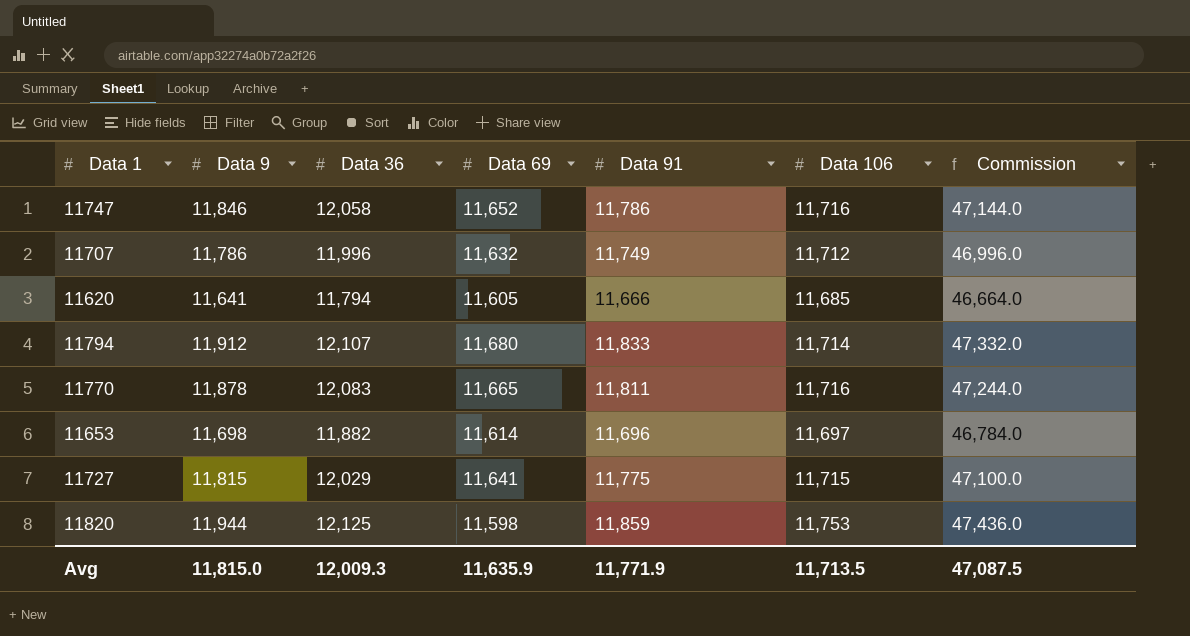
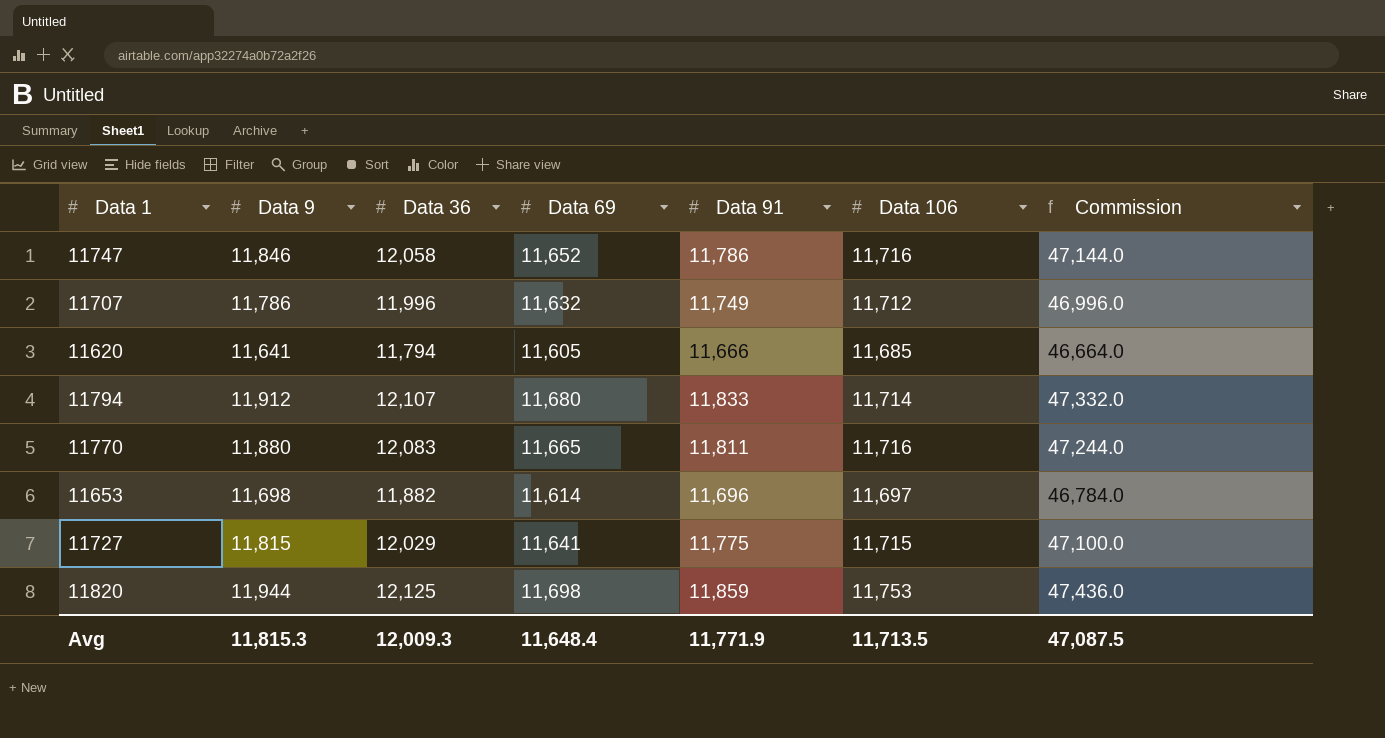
11770 | Data 9: 11,878 -> 11,880
11820 | Data 69: 11,598 -> 11,698
Avg | Data 9: 11,815.0 -> 11,815.3
Avg | Data 69: 11,635.9 -> 11,648.4

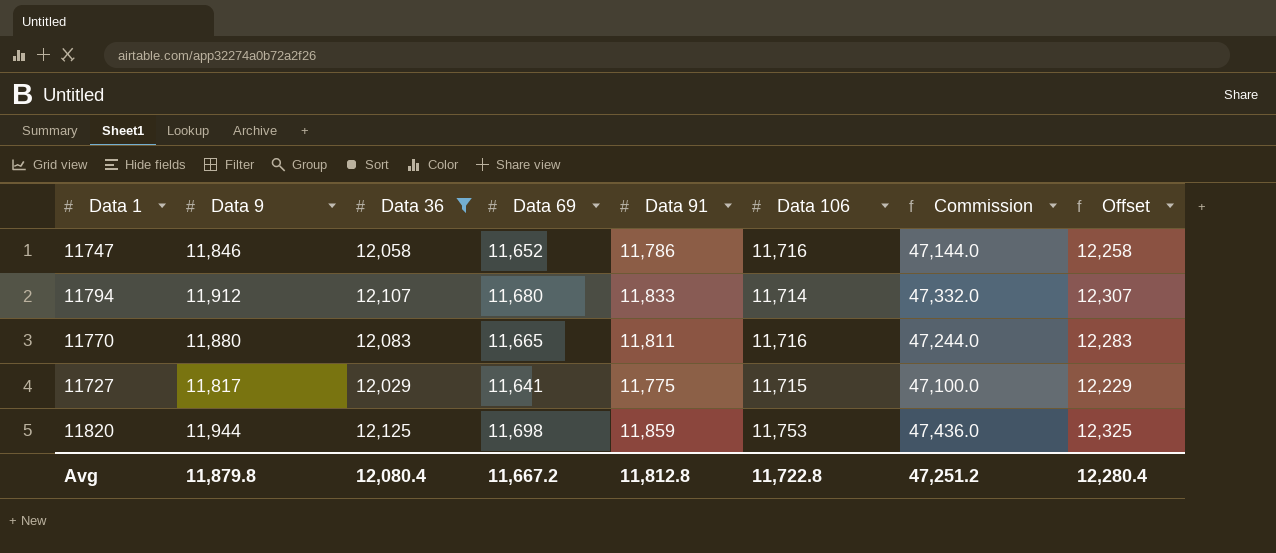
filter: none -> Data 36 >= 12,029
column Offset | formula: none -> [Data 36] + 200
11727 | Data 9: 11,815 -> 11,817
Avg | Data 9: 11,815.3 -> 11,879.8
Avg | Data 36: 12,009.3 -> 12,080.4
Avg | Data 69: 11,648.4 -> 11,667.2
Avg | Data 91: 11,771.9 -> 11,812.8
Avg | Data 106: 11,713.5 -> 11,722.8
Avg | Commission: 47,087.5 -> 47,251.2

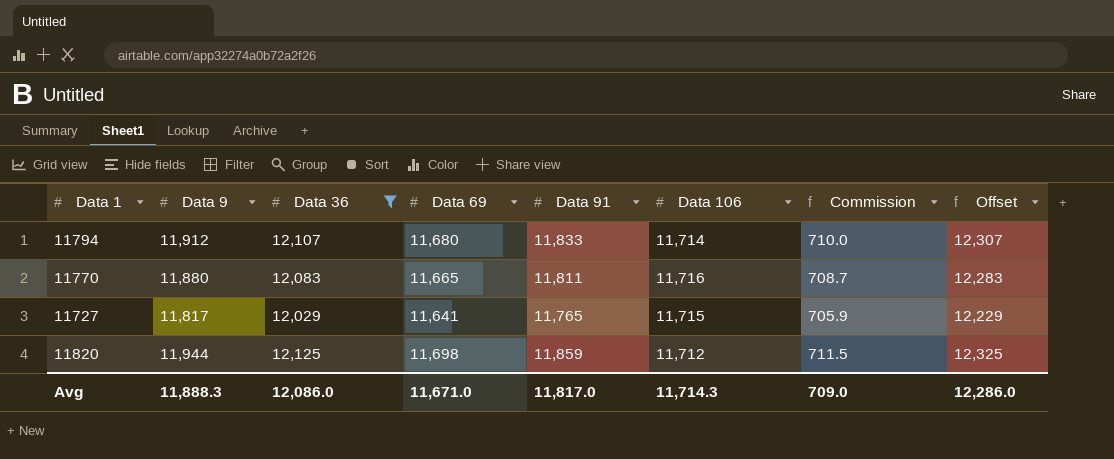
column Commission | formula: [Data 91] * 4 -> [Data 91] * 0.06
row 11747: 11,846 | 12,058 | 11,652 | 11,786 | 11,716 | 47,144.0 | 12,258 -> none
11727 | Data 91: 11,775 -> 11,765
11820 | Data 106: 11,753 -> 11,712
Avg | Data 9: 11,879.8 -> 11,888.3
Avg | Data 36: 12,080.4 -> 12,086.0
Avg | Data 69: 11,667.2 -> 11,671.0
Avg | Data 91: 11,812.8 -> 11,817.0
Avg | Data 106: 11,722.8 -> 11,714.3
Avg | Commission: 47,251.2 -> 709.0
Avg | Offset: 12,280.4 -> 12,286.0

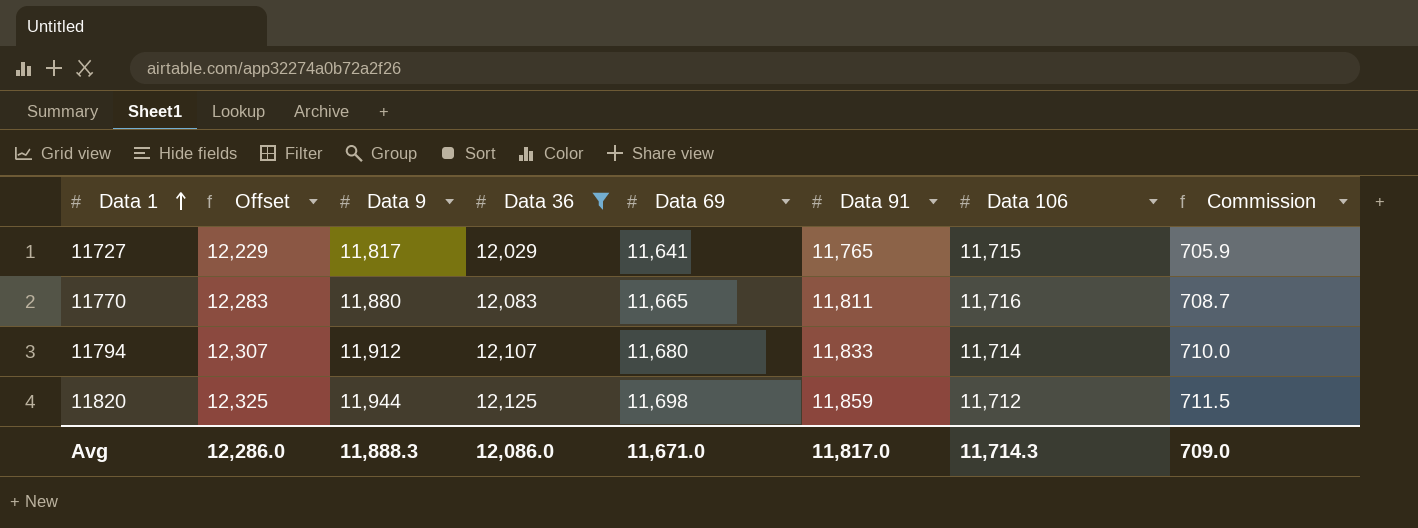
row order: none -> Data 1 ascending
column Offset | position: 8 -> 2

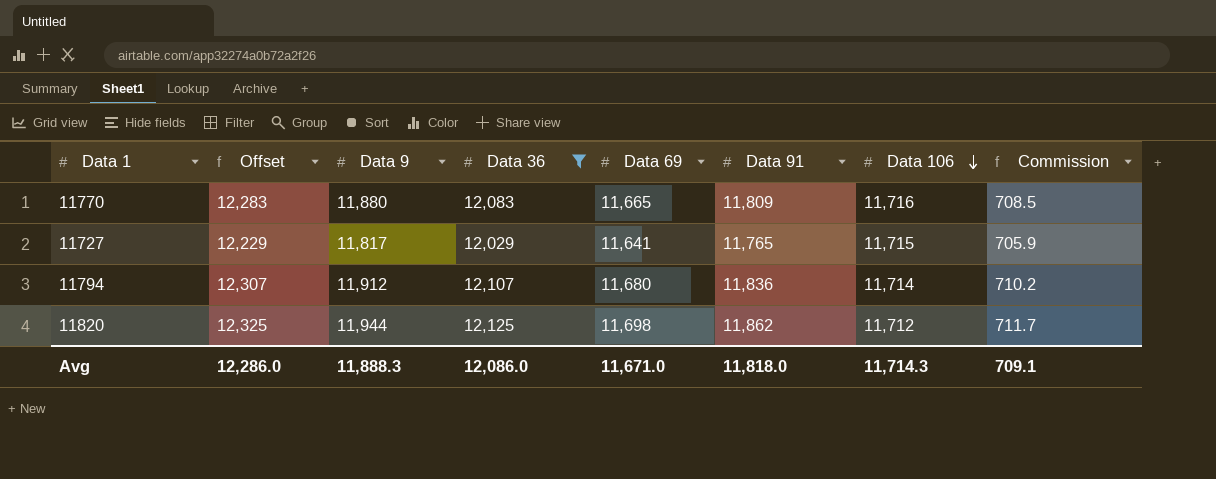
row order: Data 1 ascending -> Data 106 descending
11770 | Data 91: 11,811 -> 11,809
11770 | Commission: 708.7 -> 708.5
11794 | Data 91: 11,833 -> 11,836
11794 | Commission: 710.0 -> 710.2
11820 | Data 91: 11,859 -> 11,862
11820 | Commission: 711.5 -> 711.7
Avg | Data 91: 11,817.0 -> 11,818.0
Avg | Commission: 709.0 -> 709.1

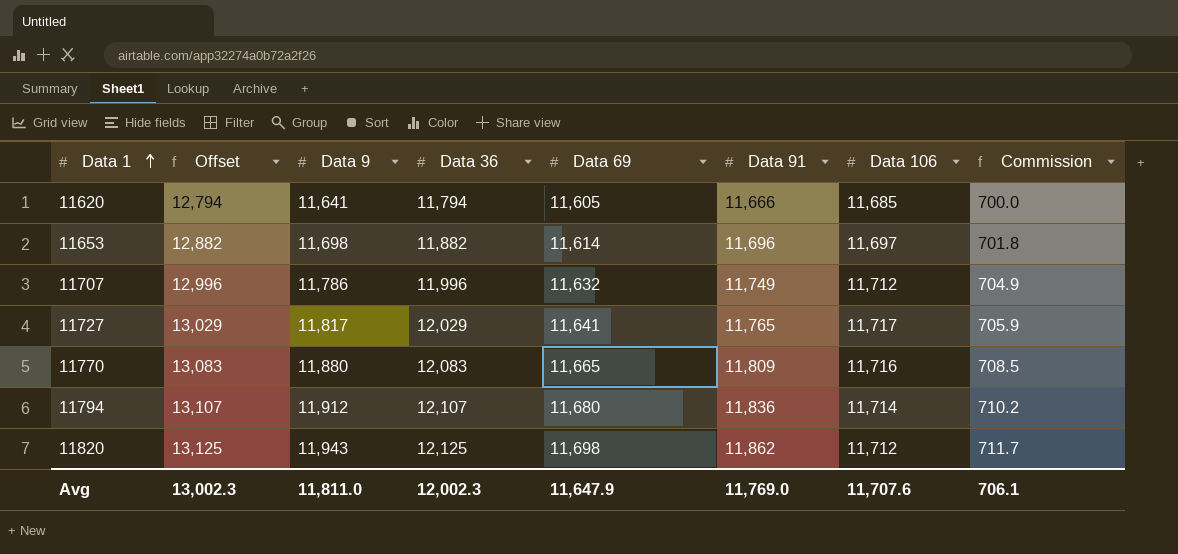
filter: Data 36 >= 12,029 -> none
row order: Data 106 descending -> Data 1 ascending
column Offset | formula: [Data 36] + 200 -> [Data 36] + 1000
11727 | Data 106: 11,715 -> 11,717
11820 | Data 9: 11,944 -> 11,943
Avg | Offset: 12,286.0 -> 13,002.3
Avg | Data 9: 11,888.3 -> 11,811.0
Avg | Data 36: 12,086.0 -> 12,002.3
Avg | Data 69: 11,671.0 -> 11,647.9
Avg | Data 91: 11,818.0 -> 11,769.0
Avg | Data 106: 11,714.3 -> 11,707.6
Avg | Commission: 709.1 -> 706.1

